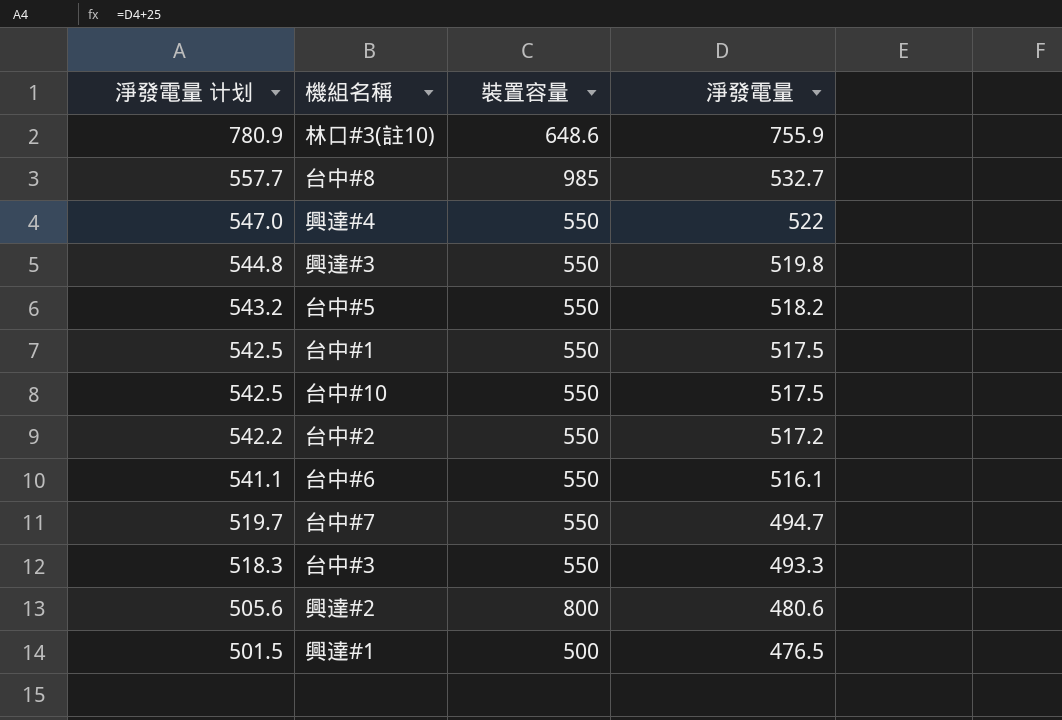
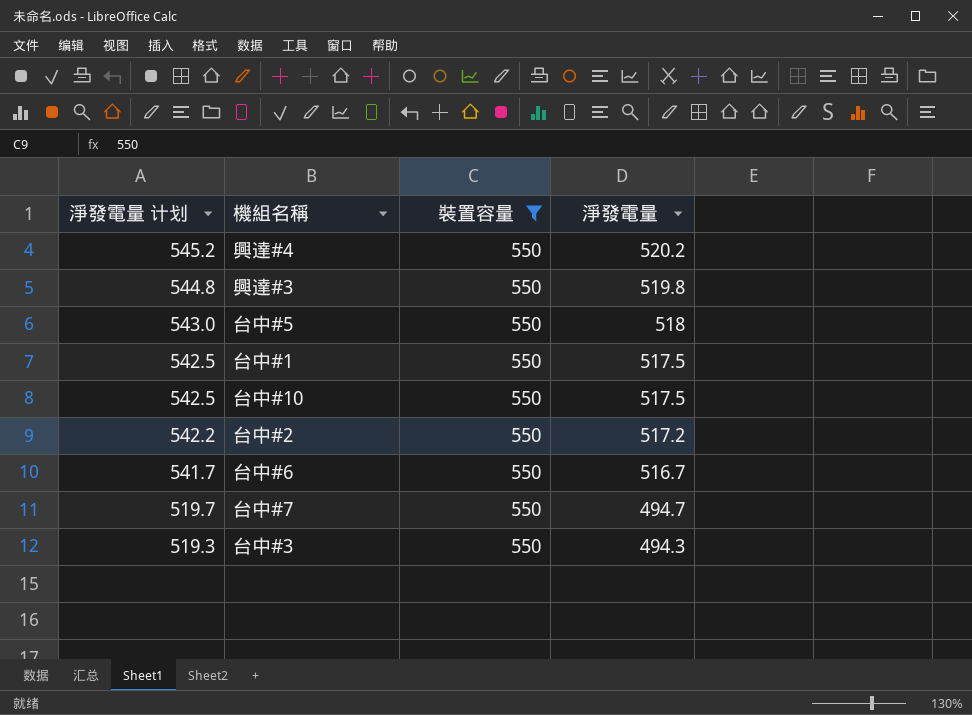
filter: none -> 裝置容量 = 550
興達#4 | 淨發電量 计划: 547.0 -> 545.2
興達#4 | 淨發電量: 522 -> 520.2
台中#5 | 淨發電量 计划: 543.2 -> 543.0
台中#5 | 淨發電量: 518.2 -> 518
台中#6 | 淨發電量 计划: 541.1 -> 541.7
台中#6 | 淨發電量: 516.1 -> 516.7
台中#3 | 淨發電量 计划: 518.3 -> 519.3
台中#3 | 淨發電量: 493.3 -> 494.3

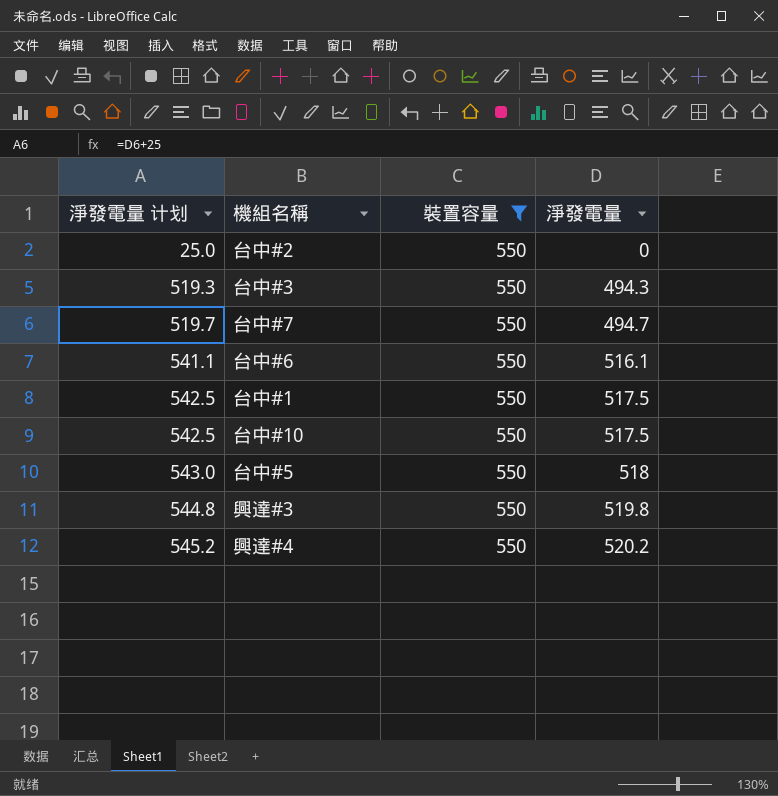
row order: 淨發電量 计划 descending -> 淨發電量 计划 ascending
台中#2 | 淨發電量 计划: 542.2 -> 25.0
台中#2 | 淨發電量: 517.2 -> 0
台中#6 | 淨發電量 计划: 541.7 -> 541.1
台中#6 | 淨發電量: 516.7 -> 516.1

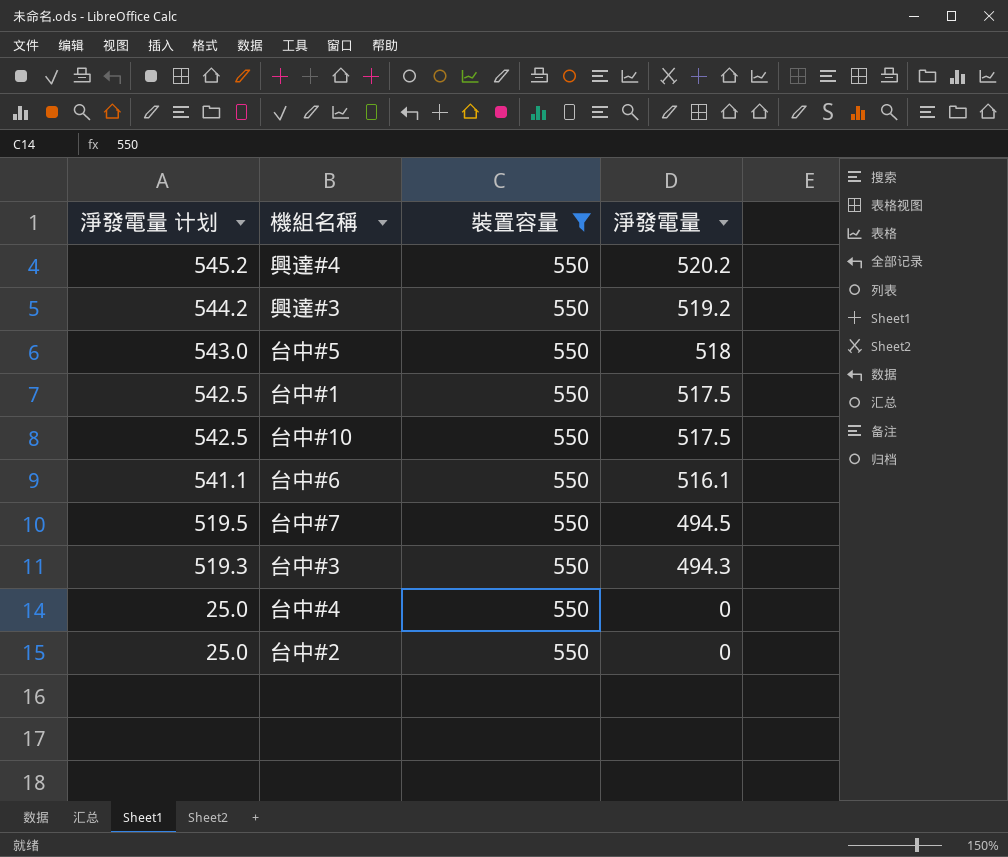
row order: 淨發電量 计划 ascending -> 淨發電量 计划 descending
興達#3 | 淨發電量 计划: 544.8 -> 544.2
興達#3 | 淨發電量: 519.8 -> 519.2
台中#7 | 淨發電量 计划: 519.7 -> 519.5
台中#7 | 淨發電量: 494.7 -> 494.5
row 台中#4: none -> 25.0 | 550 | 0

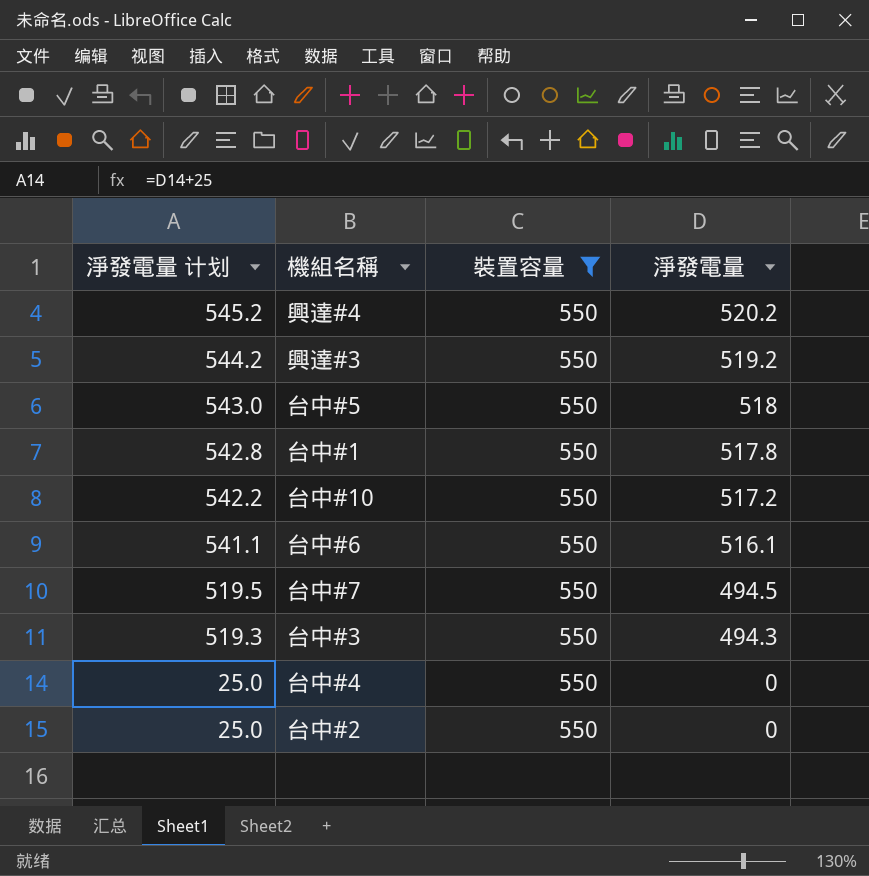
台中#1 | 淨發電量 计划: 542.5 -> 542.8
台中#1 | 淨發電量: 517.5 -> 517.8
台中#10 | 淨發電量 计划: 542.5 -> 542.2
台中#10 | 淨發電量: 517.5 -> 517.2

